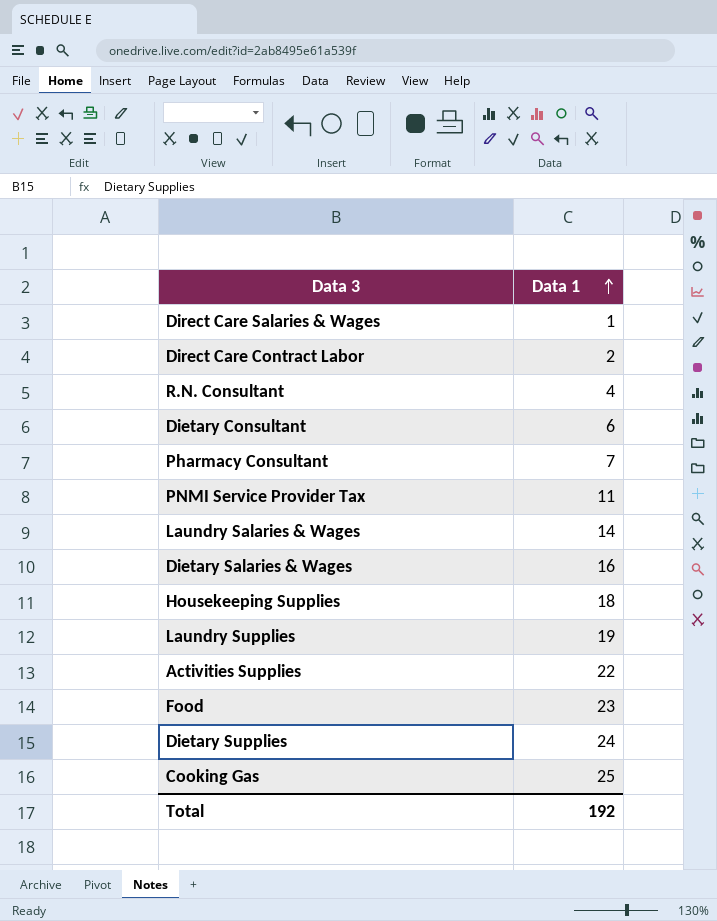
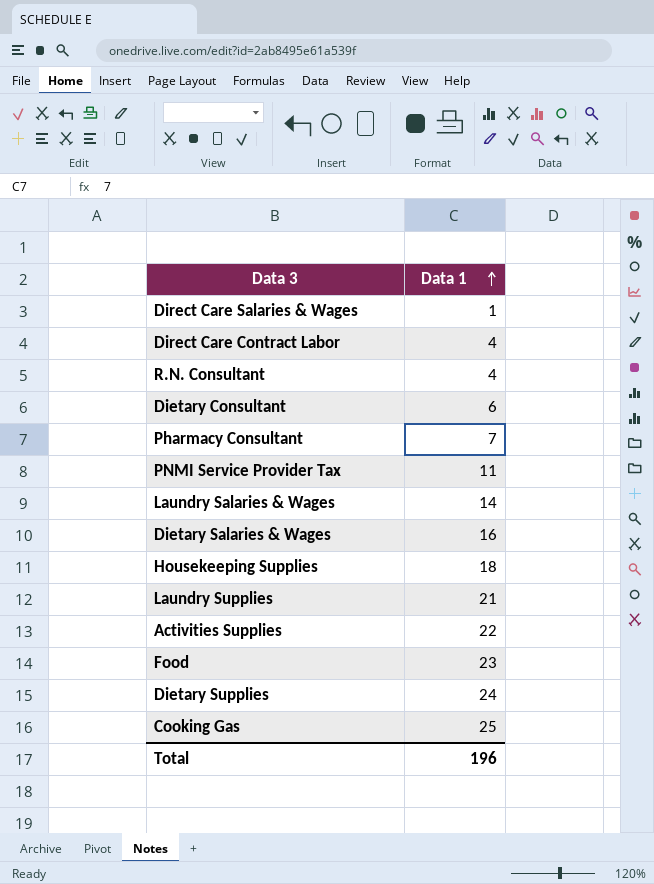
Direct Care Contract Labor | Data 1: 2 -> 4
Laundry Supplies | Data 1: 19 -> 21
Total | Data 1: 192 -> 196

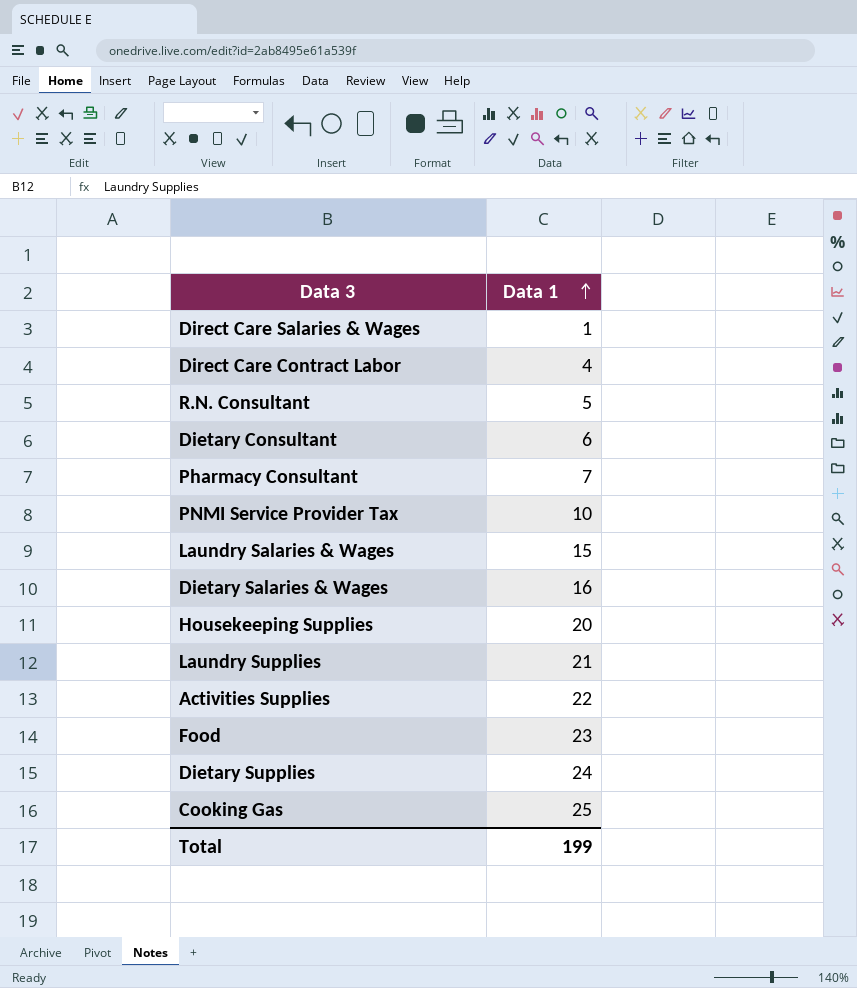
R.N. Consultant | Data 1: 4 -> 5
PNMI Service Provider Tax | Data 1: 11 -> 10
Laundry Salaries & Wages | Data 1: 14 -> 15
Housekeeping Supplies | Data 1: 18 -> 20
Total | Data 1: 196 -> 199

